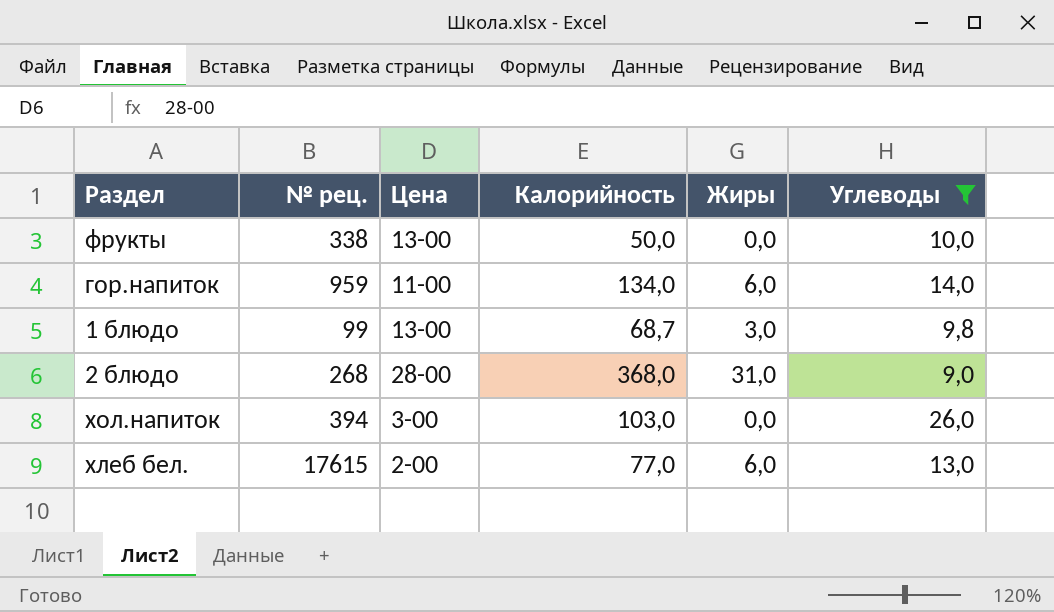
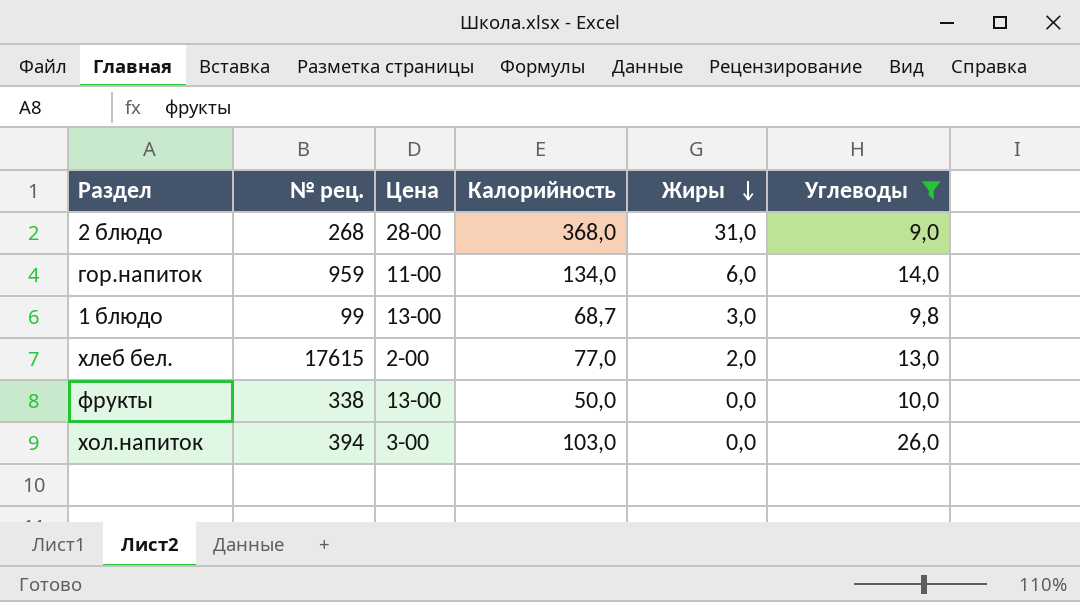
row order: none -> Жиры descending
хлеб бел. | Жиры: 6,0 -> 2,0

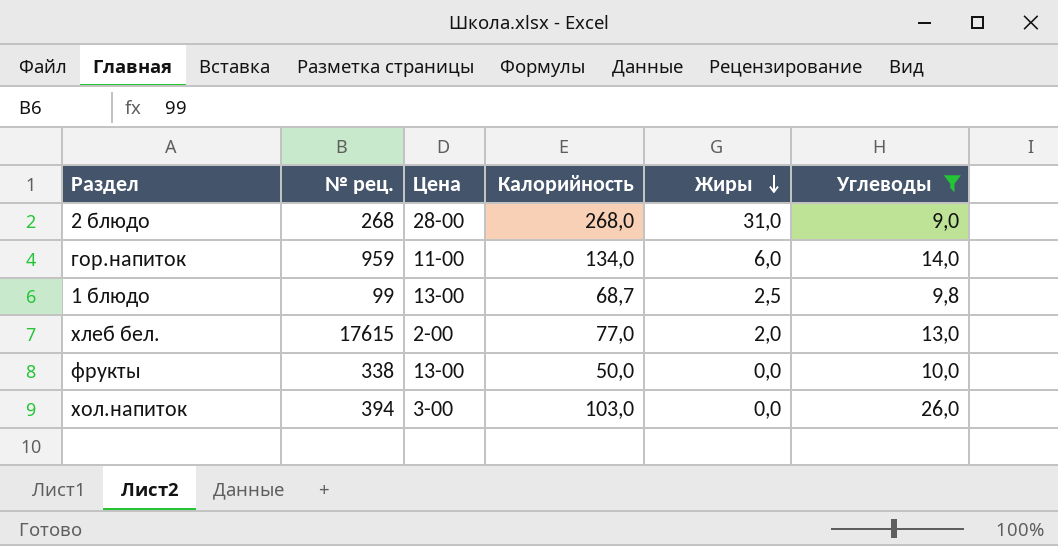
2 блюдо | Калорийность: 368,0 -> 268,0
1 блюдо | Жиры: 3,0 -> 2,5

